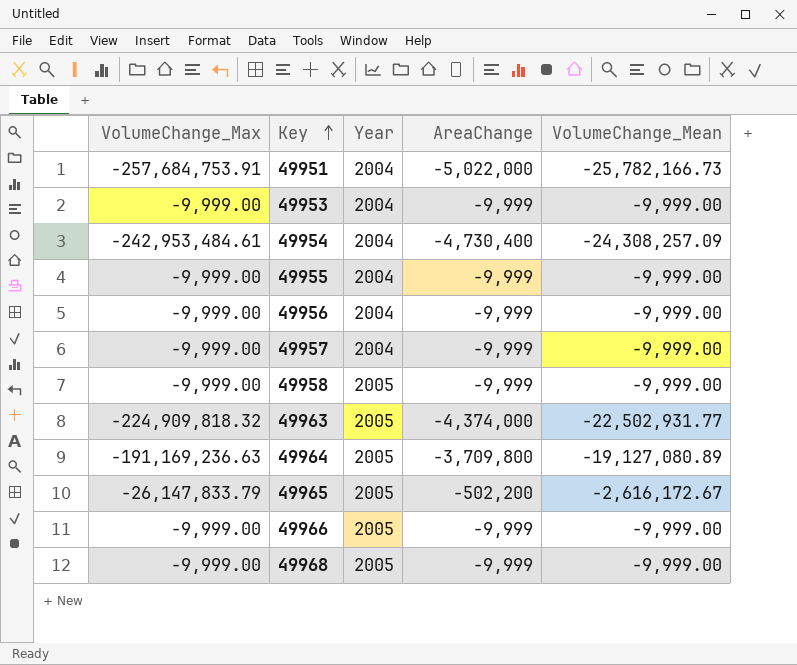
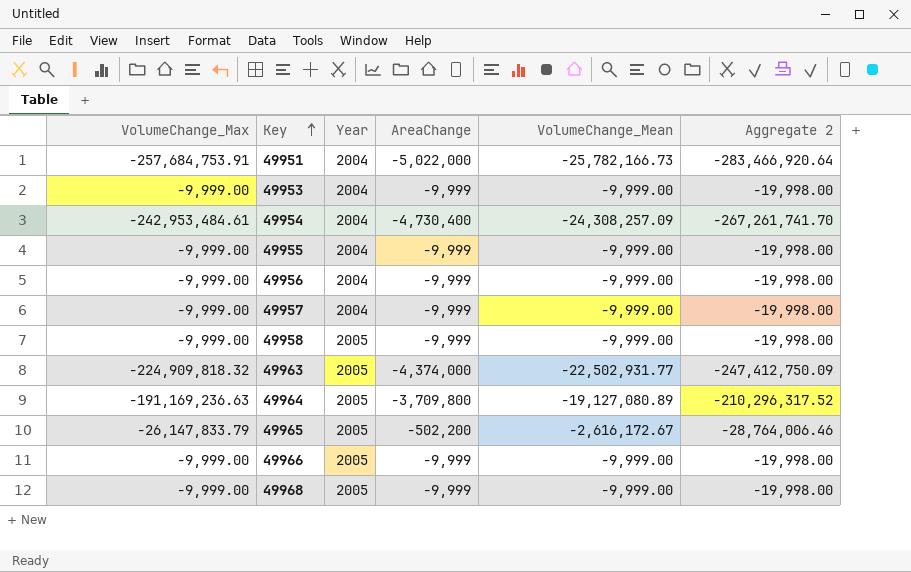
column Aggregate 2 | formula: none -> [VolumeChange_Max] + [VolumeChange_Mean]

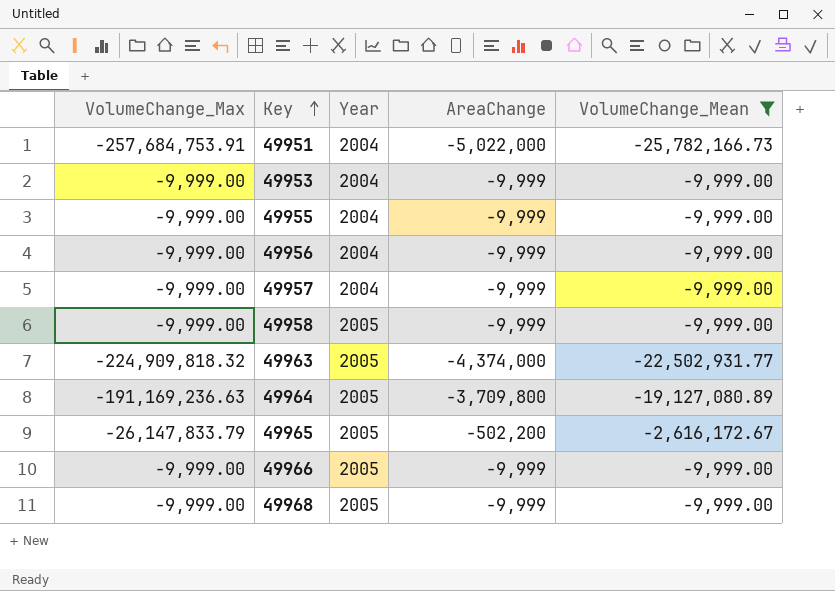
filter: none -> VolumeChange_Mean != -24,308,257.09
column Aggregate 2 | formula: [VolumeChange_Max] + [VolumeChange_Mean] -> none

